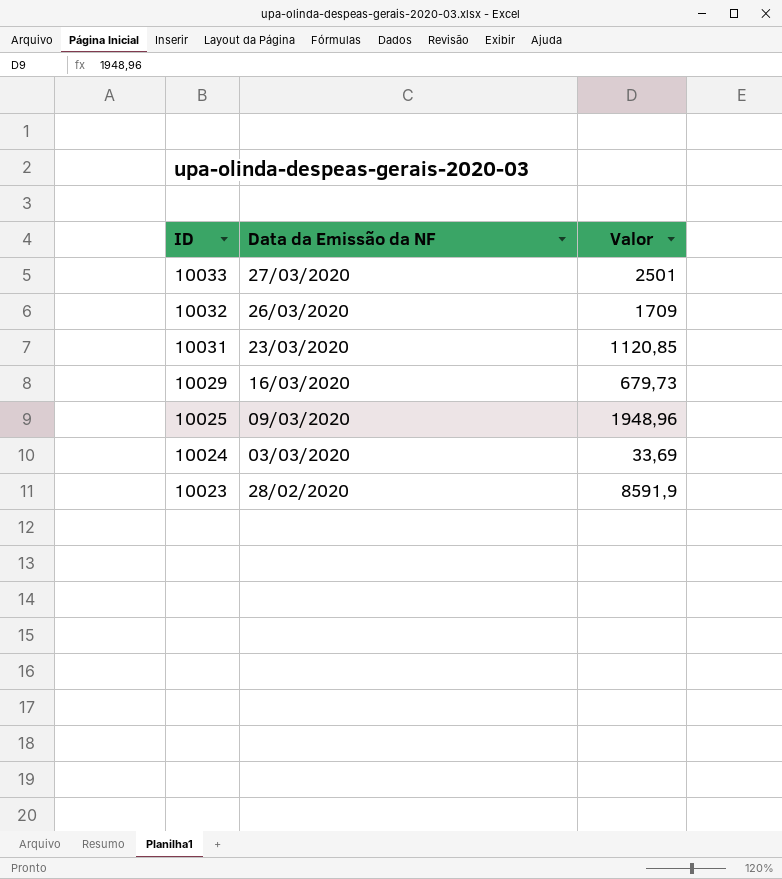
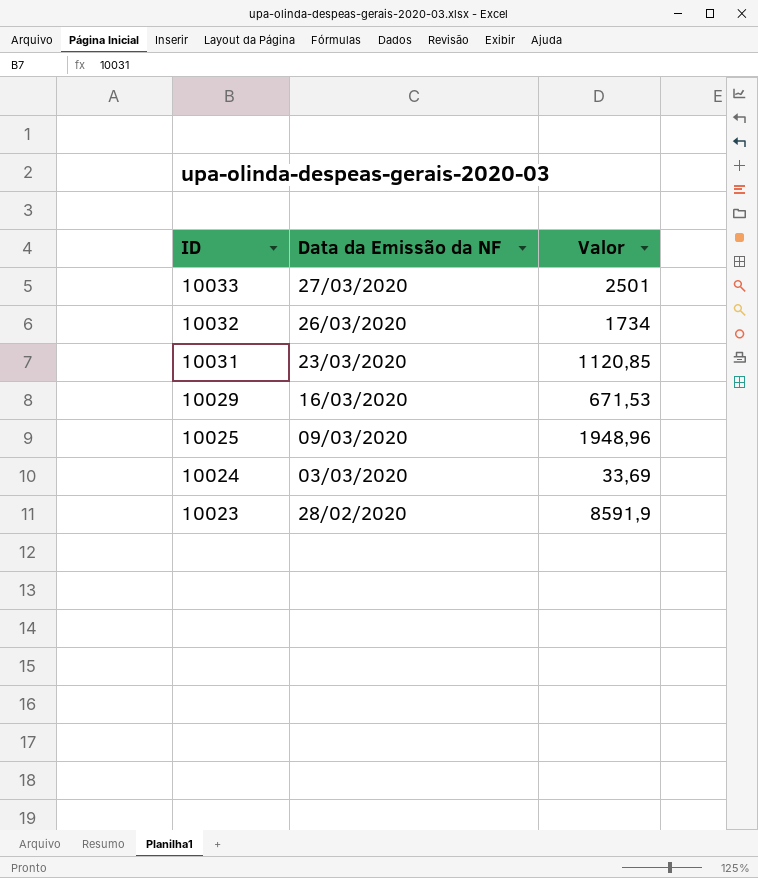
10032 | Valor: 1709 -> 1734
10029 | Valor: 679,73 -> 671,53

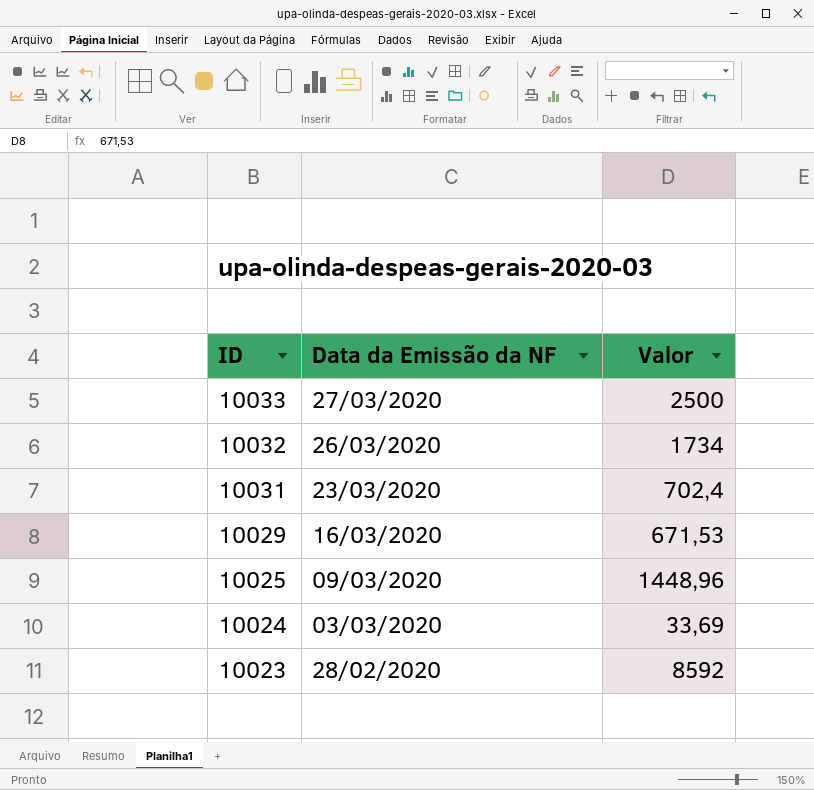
10033 | Valor: 2501 -> 2500
10031 | Valor: 1120,85 -> 702,4
10025 | Valor: 1948,96 -> 1448,96
10023 | Valor: 8591,9 -> 8592

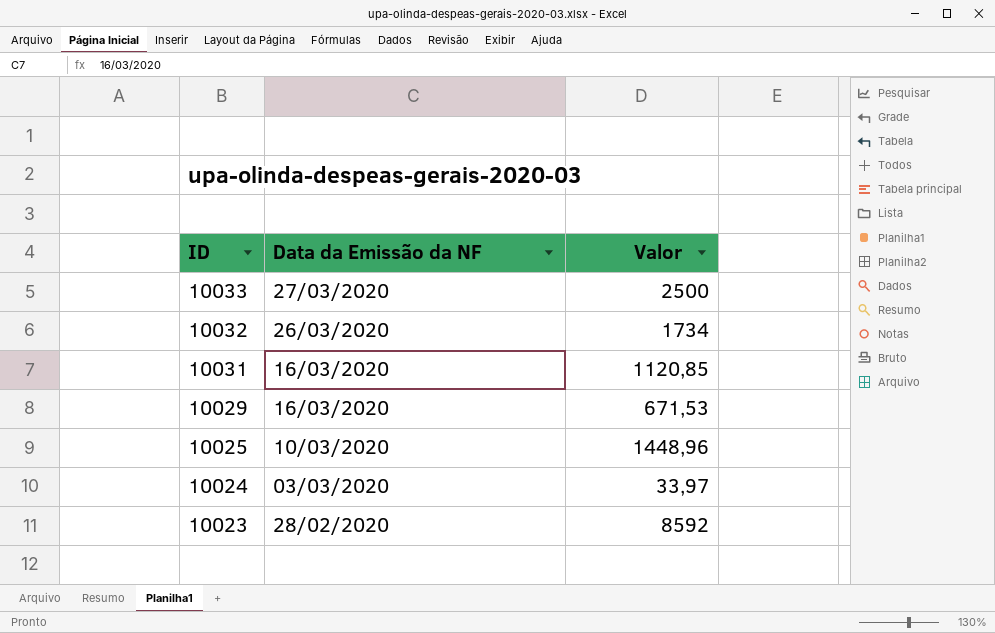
10031 | Data da Emissão da NF: 23/03/2020 -> 16/03/2020
10031 | Valor: 702,4 -> 1120,85
10025 | Data da Emissão da NF: 09/03/2020 -> 10/03/2020
10024 | Valor: 33,69 -> 33,97

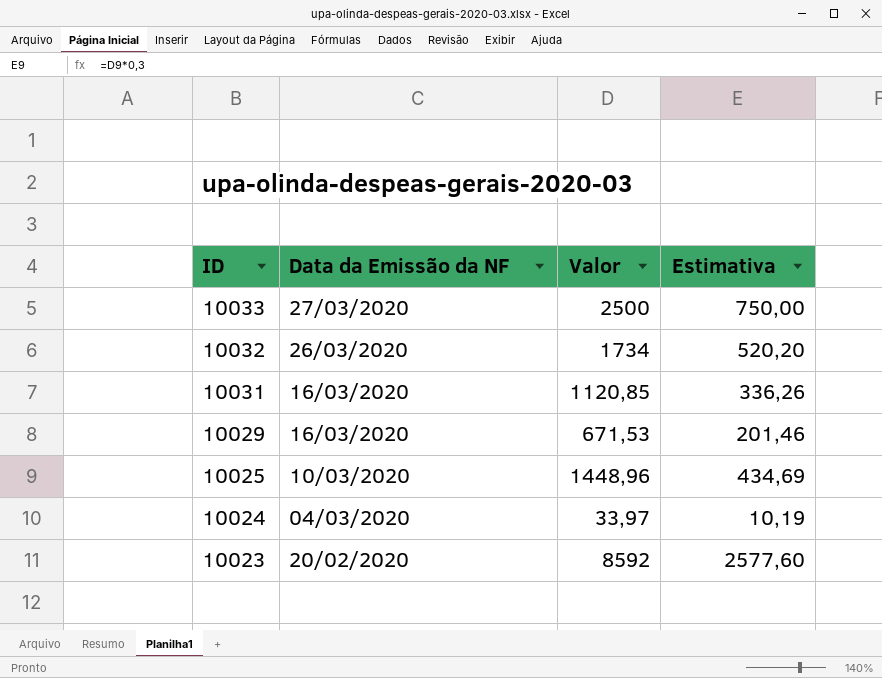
column Estimativa | formula: none -> [Valor] * 0,3
10024 | Data da Emissão da NF: 03/03/2020 -> 04/03/2020
10023 | Data da Emissão da NF: 28/02/2020 -> 20/02/2020

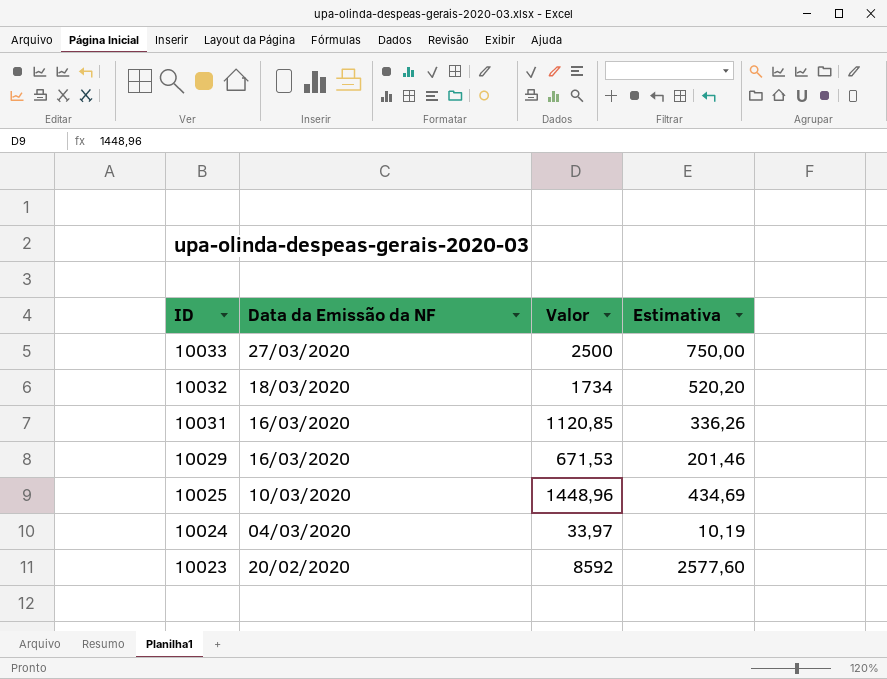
10032 | Data da Emissão da NF: 26/03/2020 -> 18/03/2020

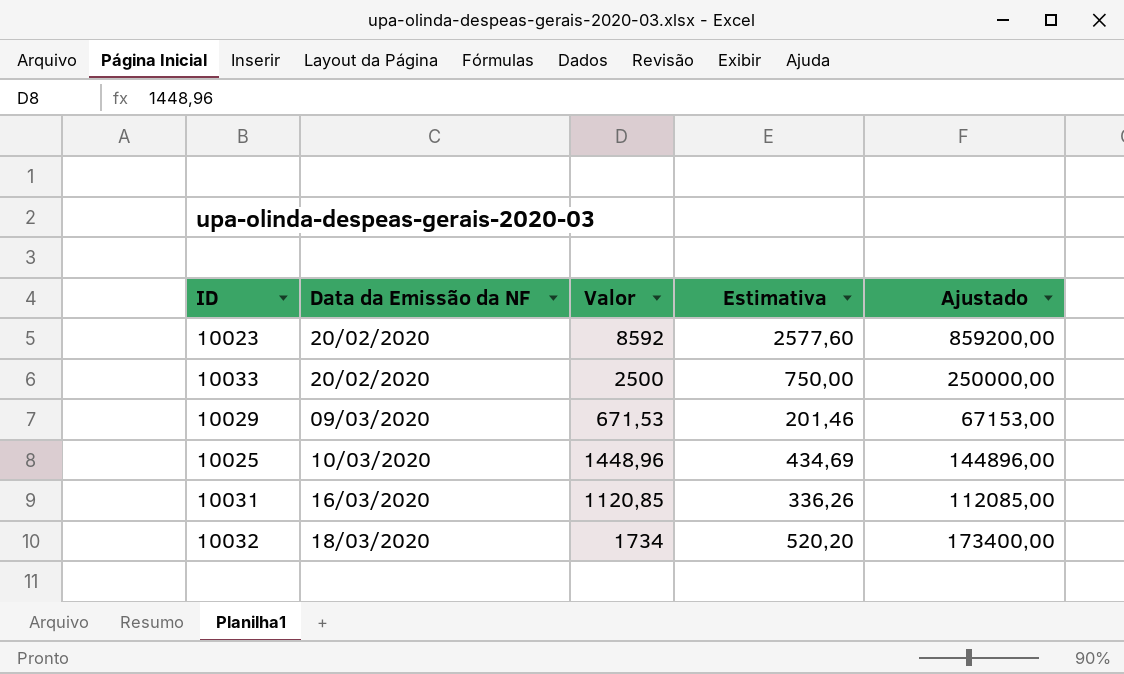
row order: ID descending -> Data da Emissão da NF ascending
column Ajustado | formula: none -> [Valor] * 100
row 10024: 04/03/2020 | 33,97 | 10,19 -> none
10033 | Data da Emissão da NF: 27/03/2020 -> 20/02/2020
10029 | Data da Emissão da NF: 16/03/2020 -> 09/03/2020

